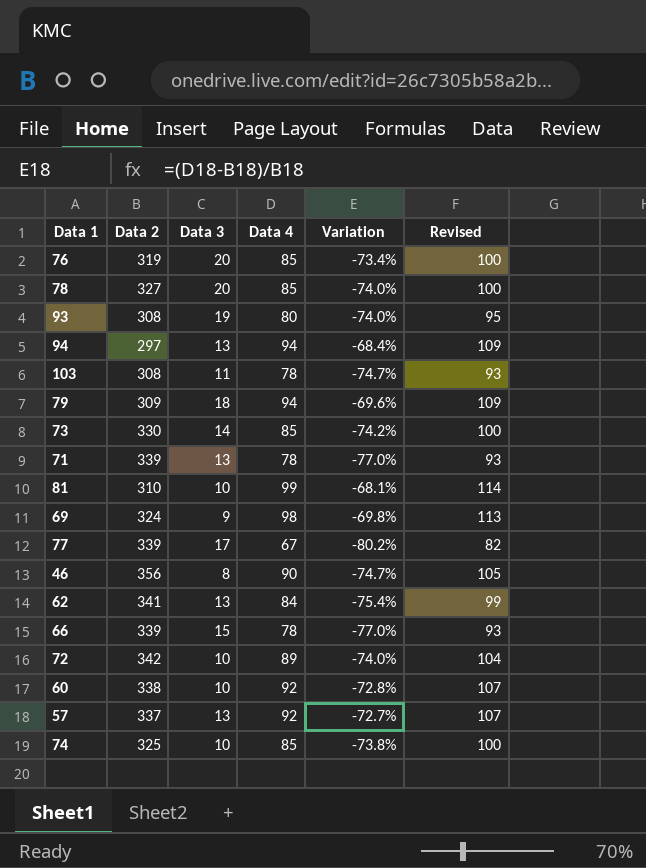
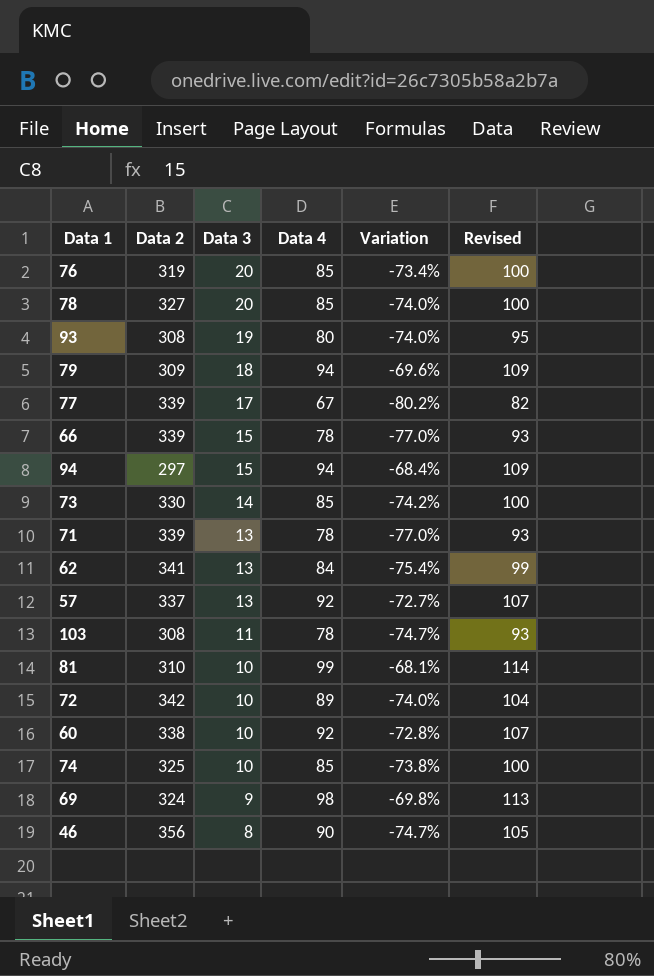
row order: none -> Data 3 descending
94 | Data 3: 13 -> 15

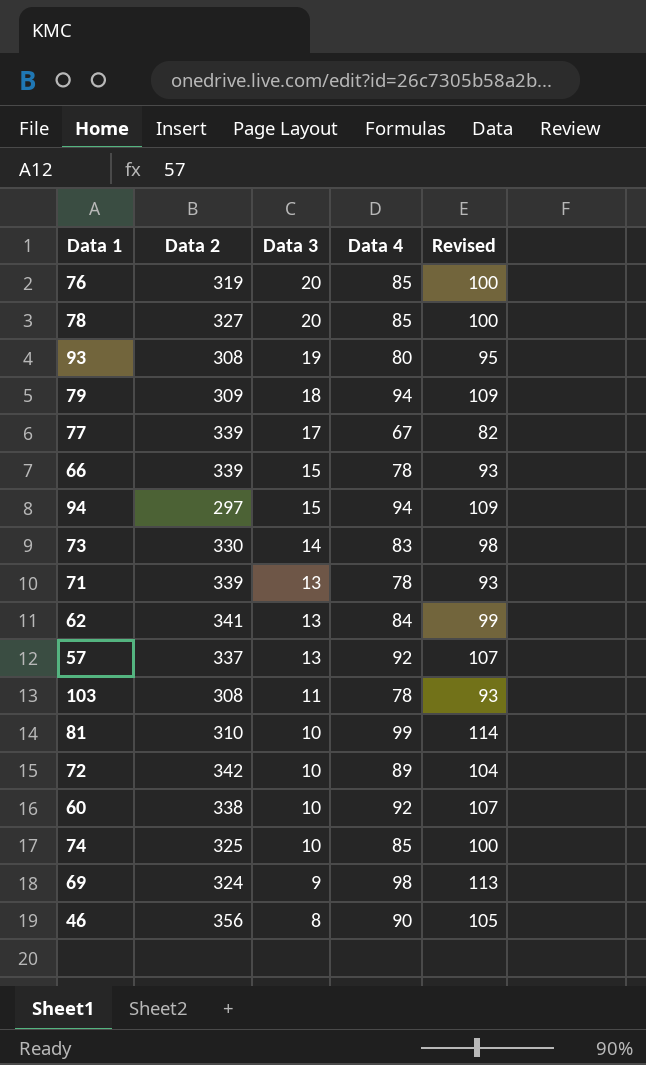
column Variation | formula: ([Data 4] - [Data 2]) / [Data 2] -> none
73 | Data 4: 85 -> 83
73 | Revised: 100 -> 98

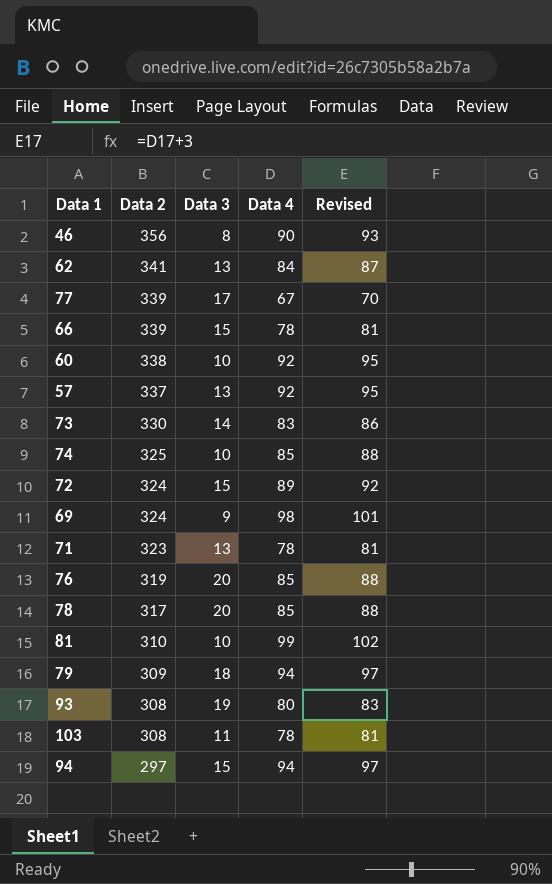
row order: Data 3 descending -> Data 2 descending
column Revised | formula: [Data 4] + 15 -> [Data 4] + 3
72 | Data 2: 342 -> 324
72 | Data 3: 10 -> 15
71 | Data 2: 339 -> 323
78 | Data 2: 327 -> 317

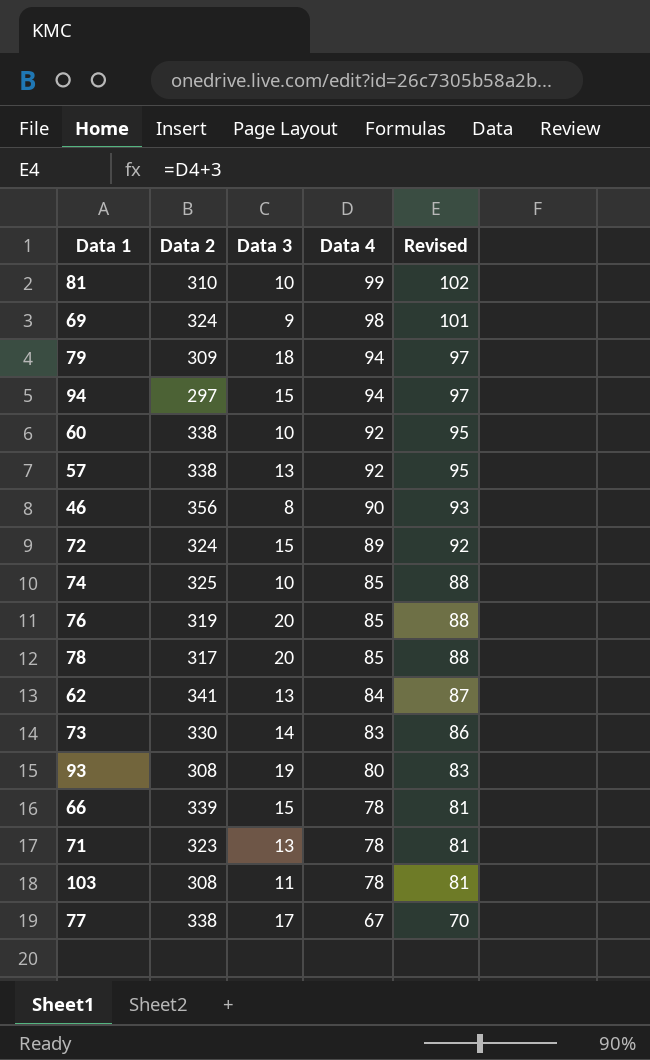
row order: Data 2 descending -> Data 4 descending
57 | Data 2: 337 -> 338
77 | Data 2: 339 -> 338

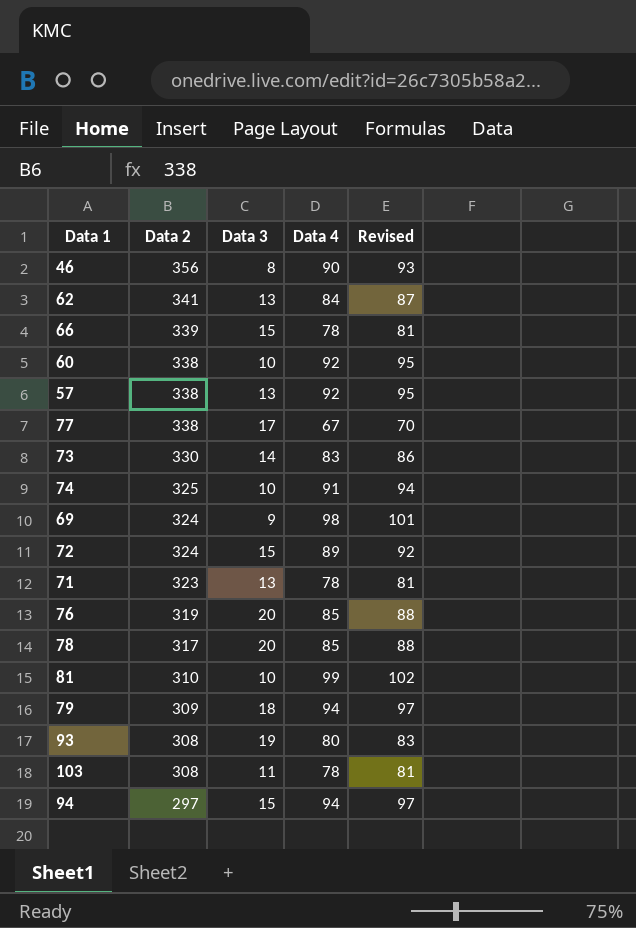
row order: Data 4 descending -> Data 2 descending
74 | Data 4: 85 -> 91
74 | Revised: 88 -> 94

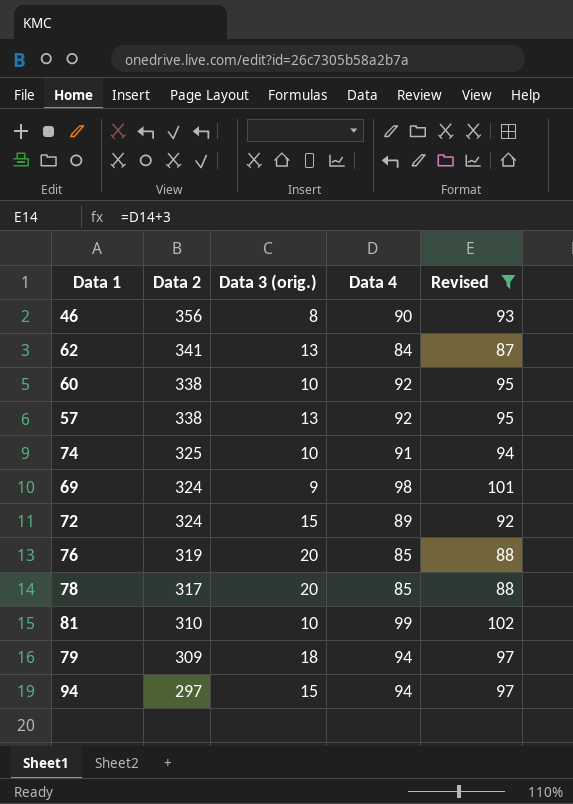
filter: none -> Revised >= 87
column name: Data 3 -> Data 3 (orig.)

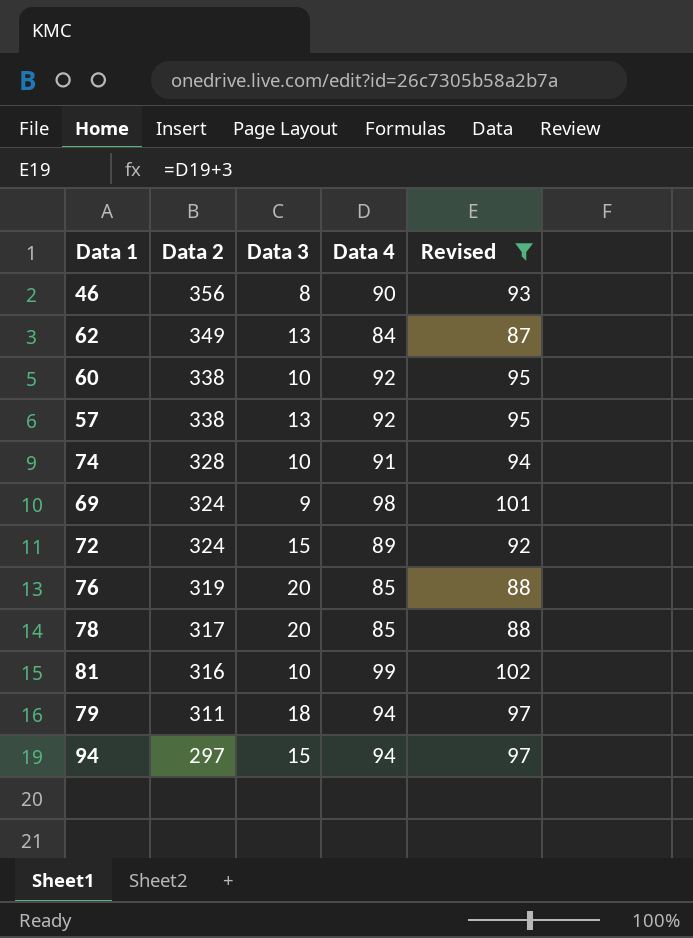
column name: Data 3 (orig.) -> Data 3
62 | Data 2: 341 -> 349
74 | Data 2: 325 -> 328
81 | Data 2: 310 -> 316
79 | Data 2: 309 -> 311

